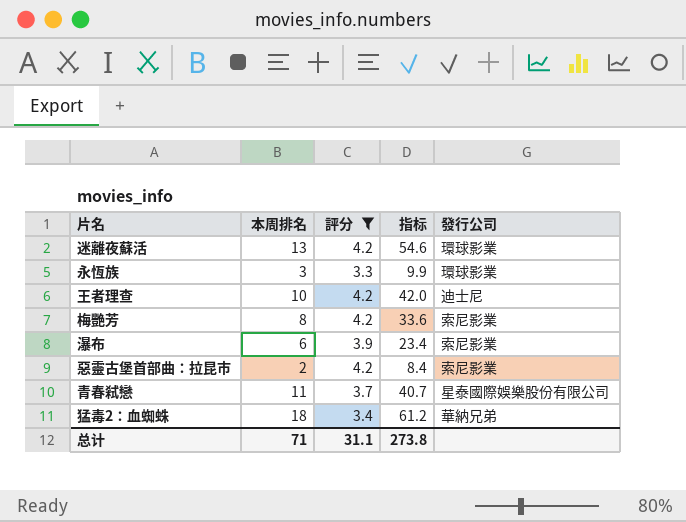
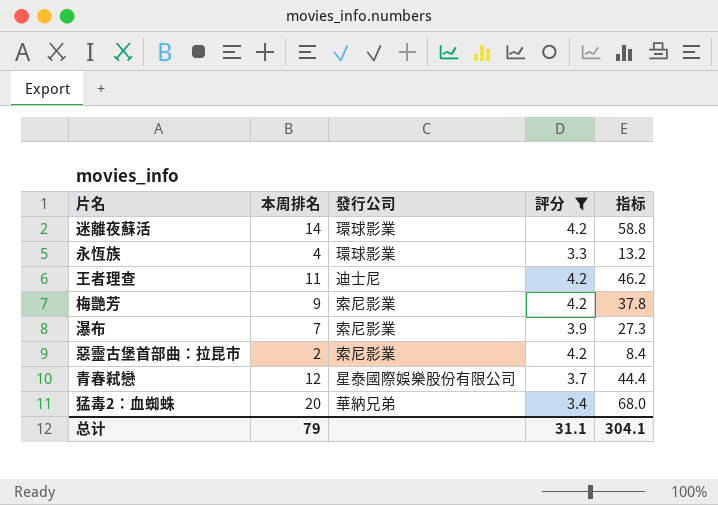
column 發行公司 | position: 5 -> 3
迷離夜蘇活 | 本周排名: 13 -> 14
迷離夜蘇活 | 指标: 54.6 -> 58.8
永恆族 | 本周排名: 3 -> 4
永恆族 | 指标: 9.9 -> 13.2
王者理查 | 本周排名: 10 -> 11
王者理查 | 指标: 42.0 -> 46.2
梅艷芳 | 本周排名: 8 -> 9
梅艷芳 | 指标: 33.6 -> 37.8
瀑布 | 本周排名: 6 -> 7
瀑布 | 指标: 23.4 -> 27.3
青春弒戀 | 本周排名: 11 -> 12
青春弒戀 | 指标: 40.7 -> 44.4
猛毒2：血蜘蛛 | 本周排名: 18 -> 20
猛毒2：血蜘蛛 | 指标: 61.2 -> 68.0
总计 | 本周排名: 71 -> 79
总计 | 指标: 273.8 -> 304.1

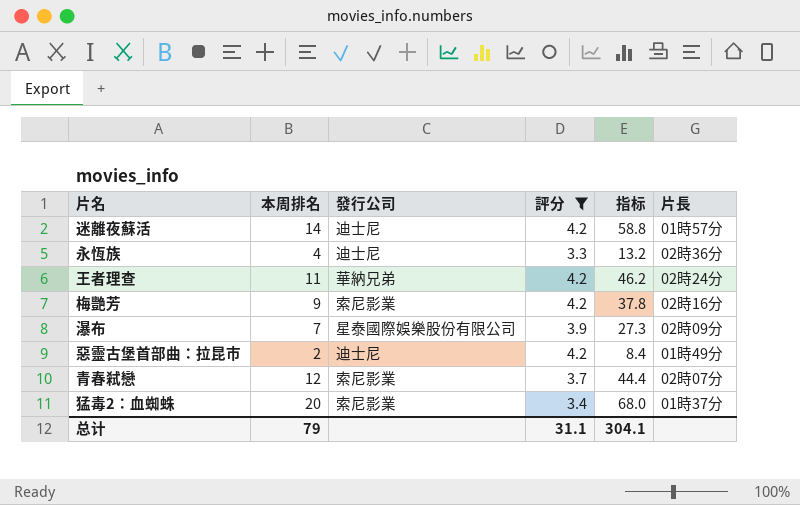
column 片長 | position: none -> 6
迷離夜蘇活 | 發行公司: 環球影業 -> 迪士尼
永恆族 | 發行公司: 環球影業 -> 迪士尼
王者理查 | 發行公司: 迪士尼 -> 華納兄弟
瀑布 | 發行公司: 索尼影業 -> 星泰國際娛樂股份有限公司
惡靈古堡首部曲：拉昆市 | 發行公司: 索尼影業 -> 迪士尼
青春弒戀 | 發行公司: 星泰國際娛樂股份有限公司 -> 索尼影業
猛毒2：血蜘蛛 | 發行公司: 華納兄弟 -> 索尼影業

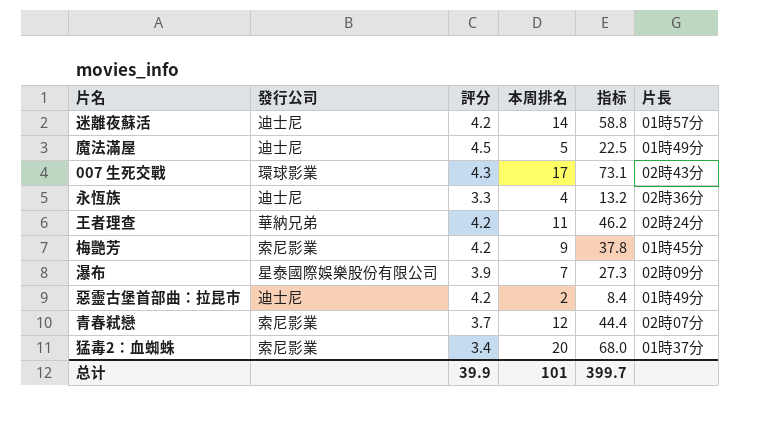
filter: 評分 <= 4.2 -> none
column 本周排名 | position: 2 -> 4
梅艷芳 | 片長: 02時16分 -> 01時45分
总计 | 評分: 31.1 -> 39.9
总计 | 本周排名: 79 -> 101
总计 | 指标: 304.1 -> 399.7

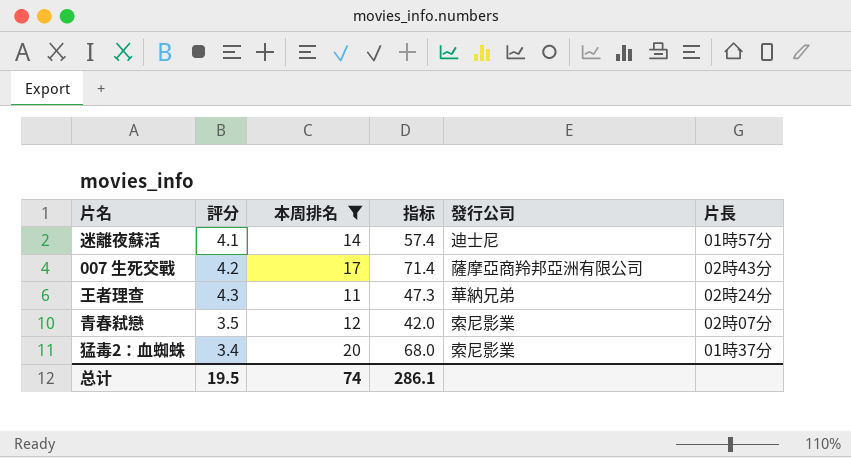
filter: none -> 本周排名 >= 11
column 發行公司 | position: 2 -> 5
迷離夜蘇活 | 評分: 4.2 -> 4.1
迷離夜蘇活 | 指标: 58.8 -> 57.4
007 生死交戰 | 評分: 4.3 -> 4.2
007 生死交戰 | 指标: 73.1 -> 71.4
007 生死交戰 | 發行公司: 環球影業 -> 薩摩亞商羚邦亞洲有限公司
王者理查 | 評分: 4.2 -> 4.3
王者理查 | 指标: 46.2 -> 47.3
青春弒戀 | 評分: 3.7 -> 3.5
青春弒戀 | 指标: 44.4 -> 42.0
总计 | 評分: 39.9 -> 19.5
总计 | 本周排名: 101 -> 74
总计 | 指标: 399.7 -> 286.1

